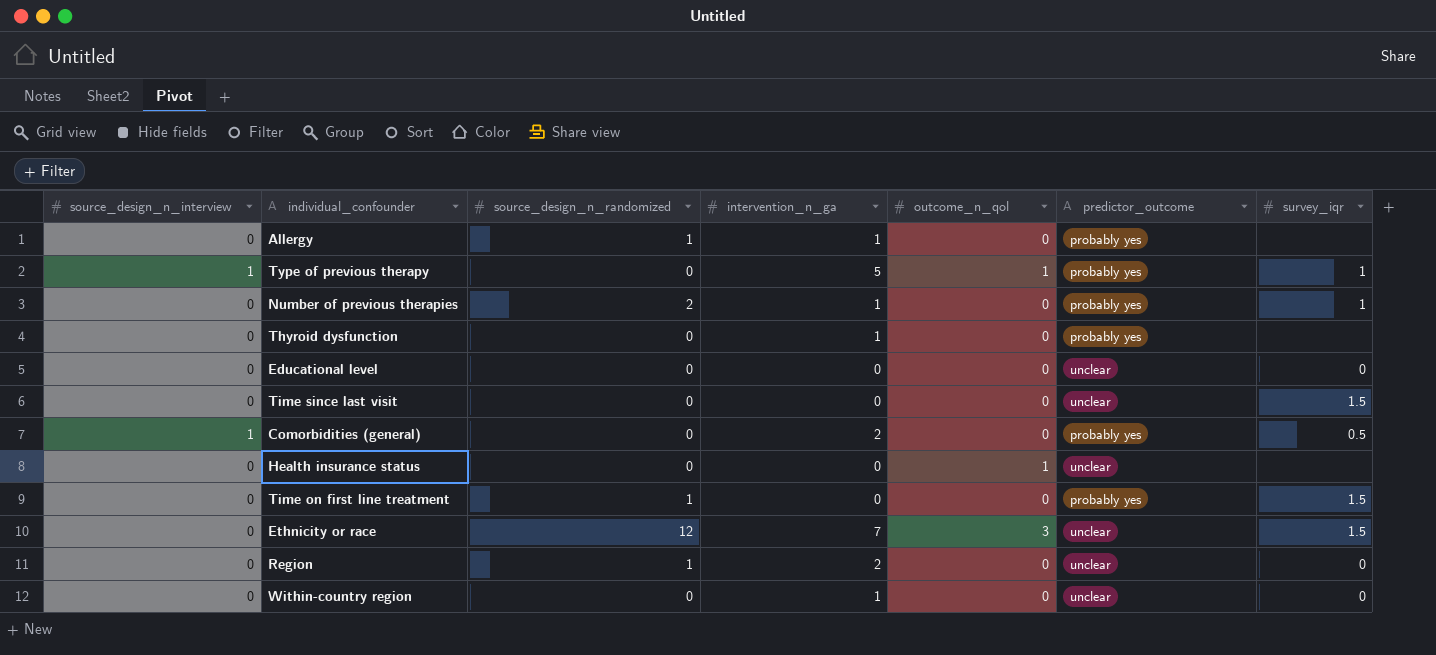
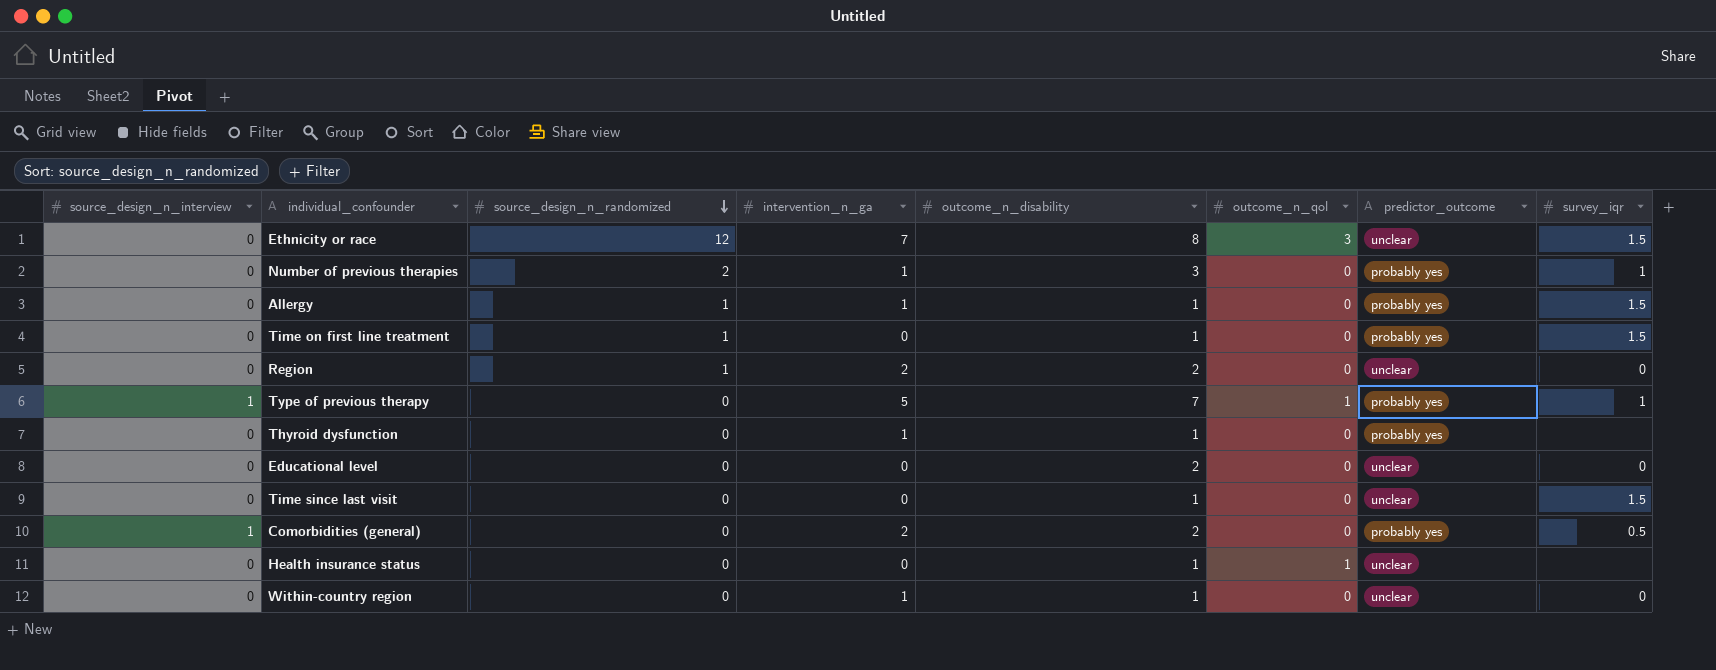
row order: none -> source_design_n_randomized descending
column outcome_n_disability | position: none -> 5
Allergy | survey_iqr: none -> 1.5

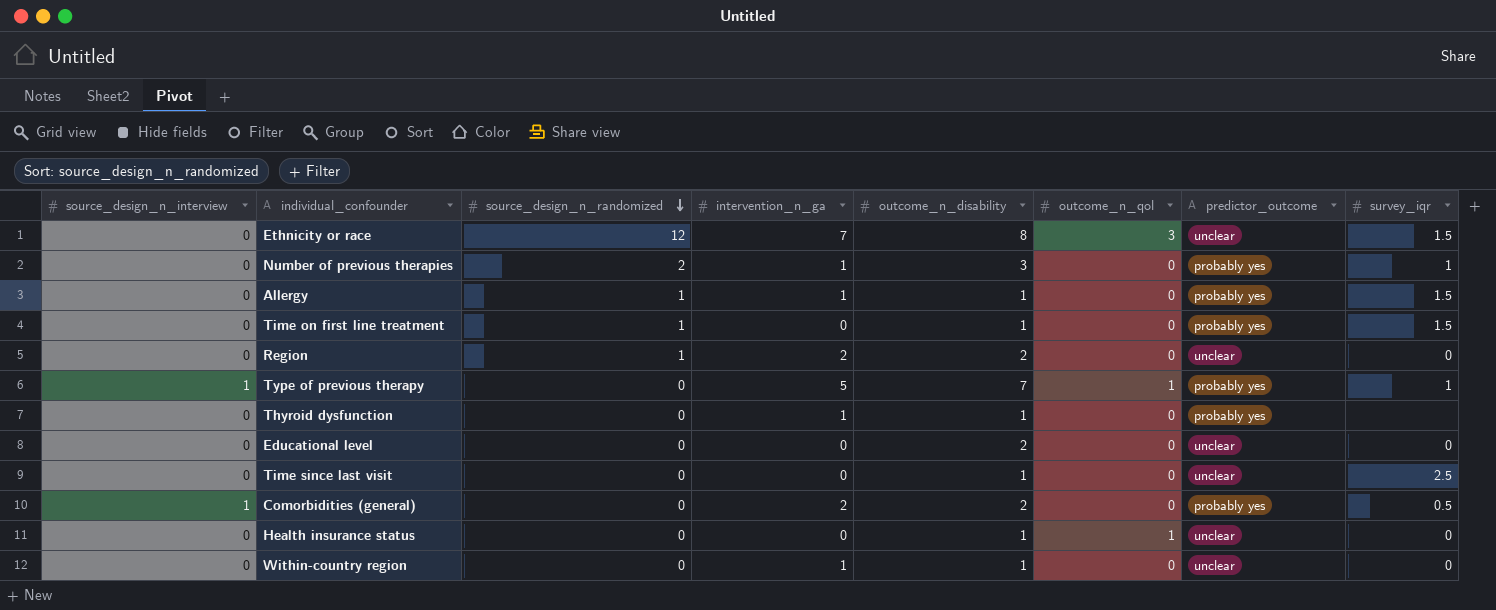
Time since last visit | survey_iqr: 1.5 -> 2.5
Health insurance status | survey_iqr: none -> 0

